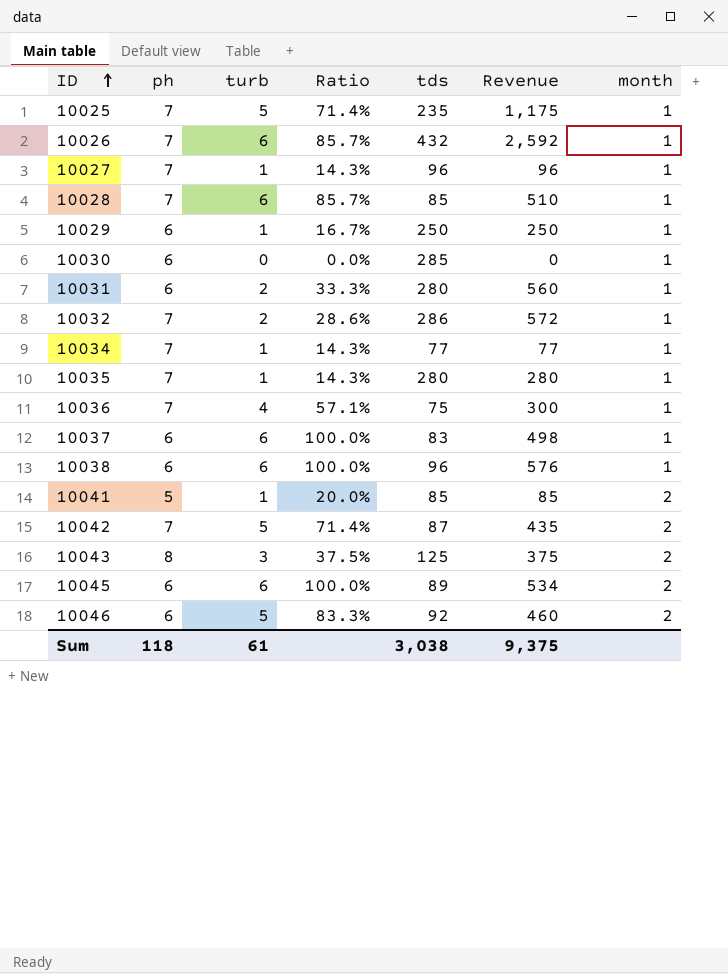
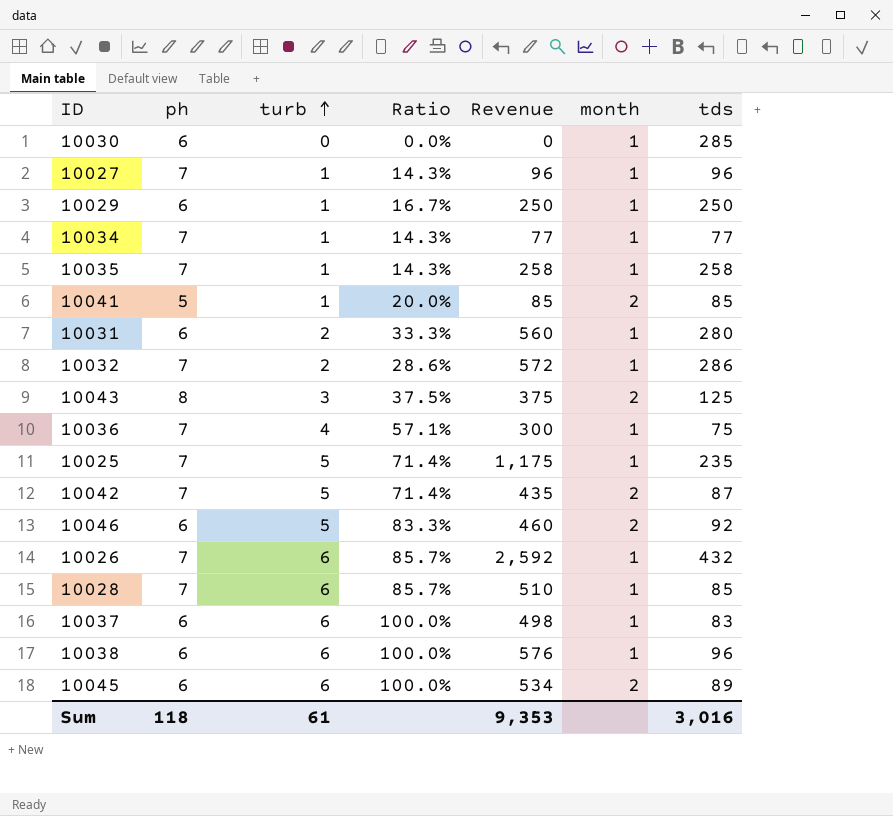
row order: ID ascending -> turb ascending
column tds | position: 5 -> 7
10035 | Revenue: 280 -> 258
10035 | tds: 280 -> 258
Sum | Revenue: 9,375 -> 9,353
Sum | tds: 3,038 -> 3,016

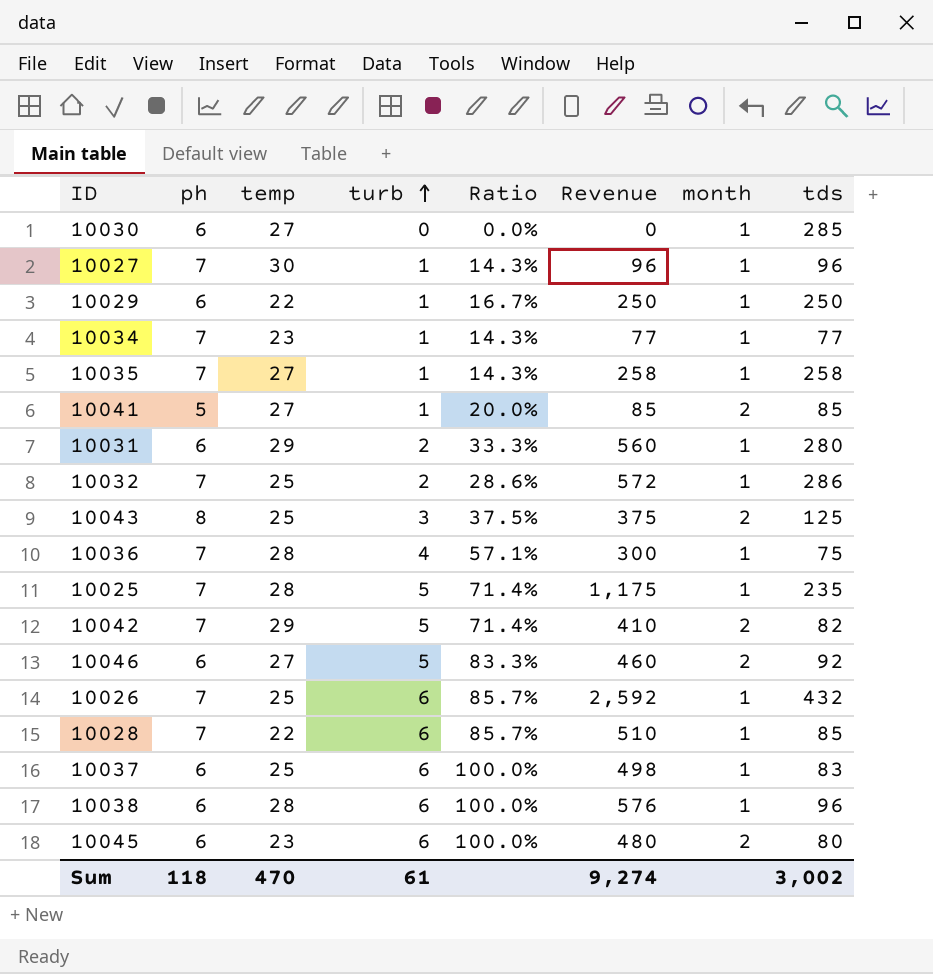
column temp | position: none -> 3
10042 | Revenue: 435 -> 410
10042 | tds: 87 -> 82
10045 | Revenue: 534 -> 480
10045 | tds: 89 -> 80
Sum | Revenue: 9,353 -> 9,274
Sum | tds: 3,016 -> 3,002

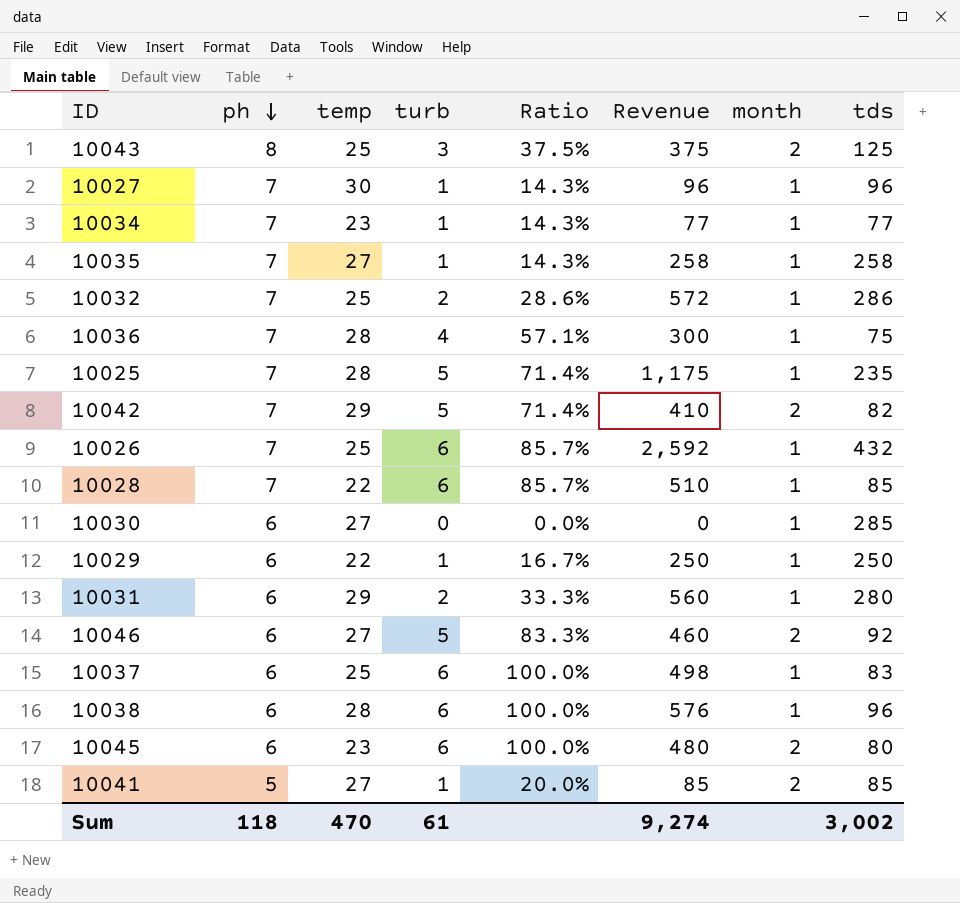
row order: turb ascending -> ph descending

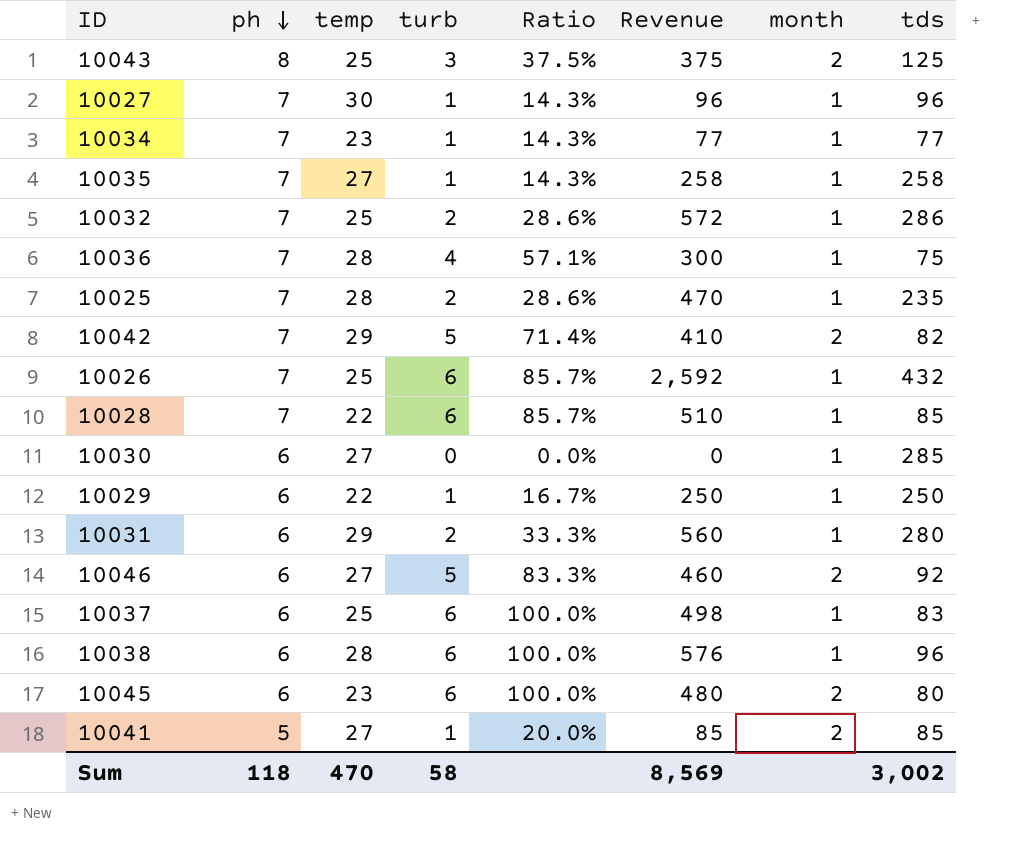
10025 | turb: 5 -> 2
10025 | Ratio: 71.4% -> 28.6%
10025 | Revenue: 1,175 -> 470
Sum | turb: 61 -> 58
Sum | Revenue: 9,274 -> 8,569

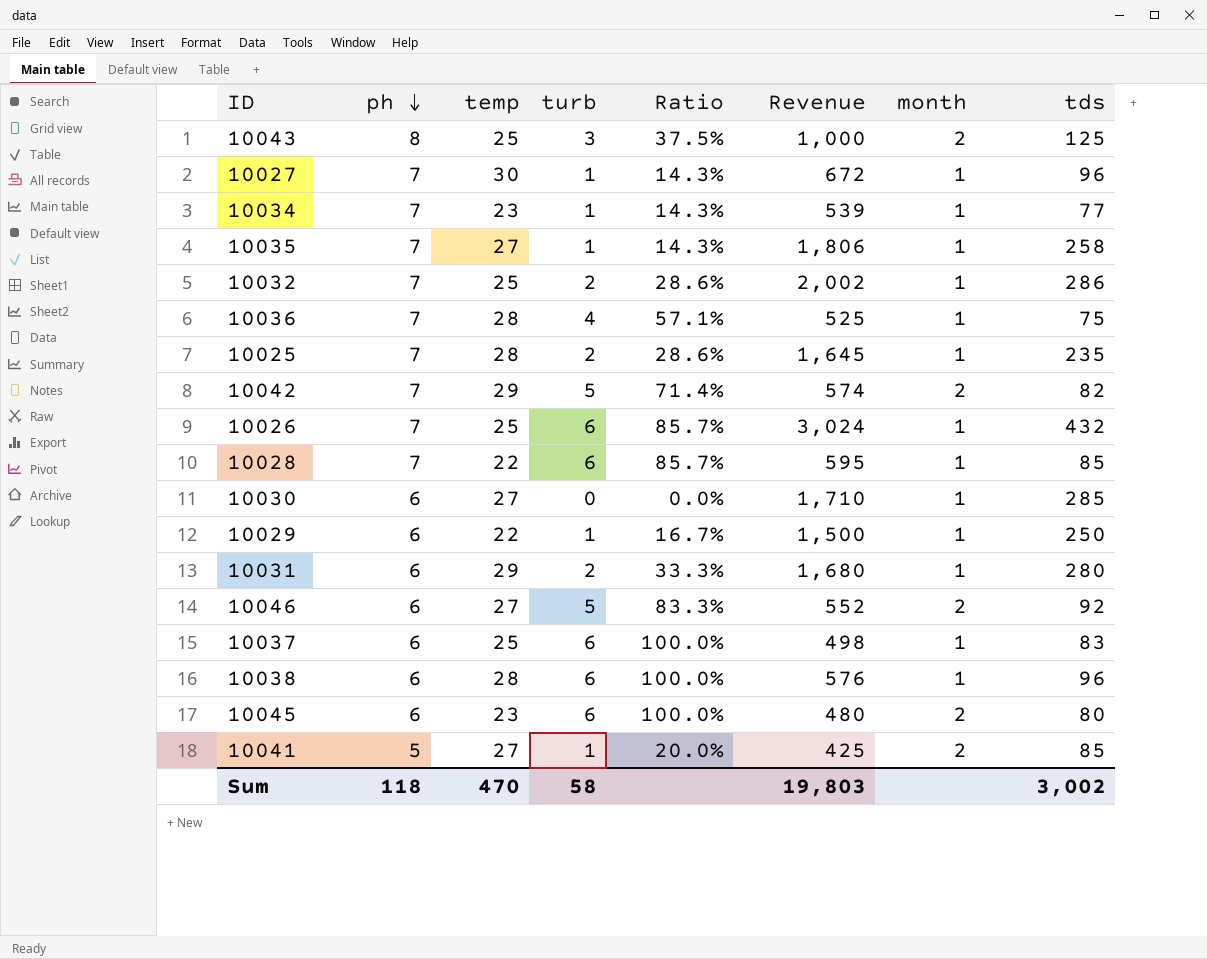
column Revenue | formula: [turb] * [tds] -> [ph] * [tds]
Sum | Revenue: 8,569 -> 19,803

